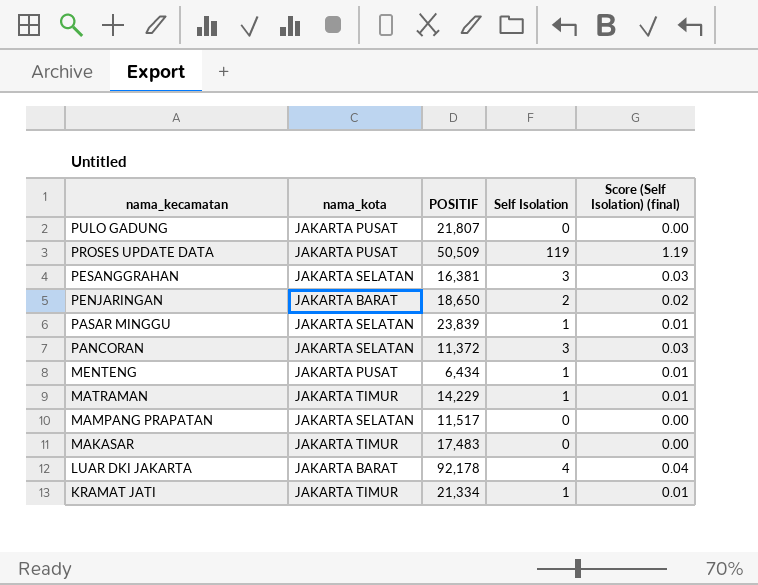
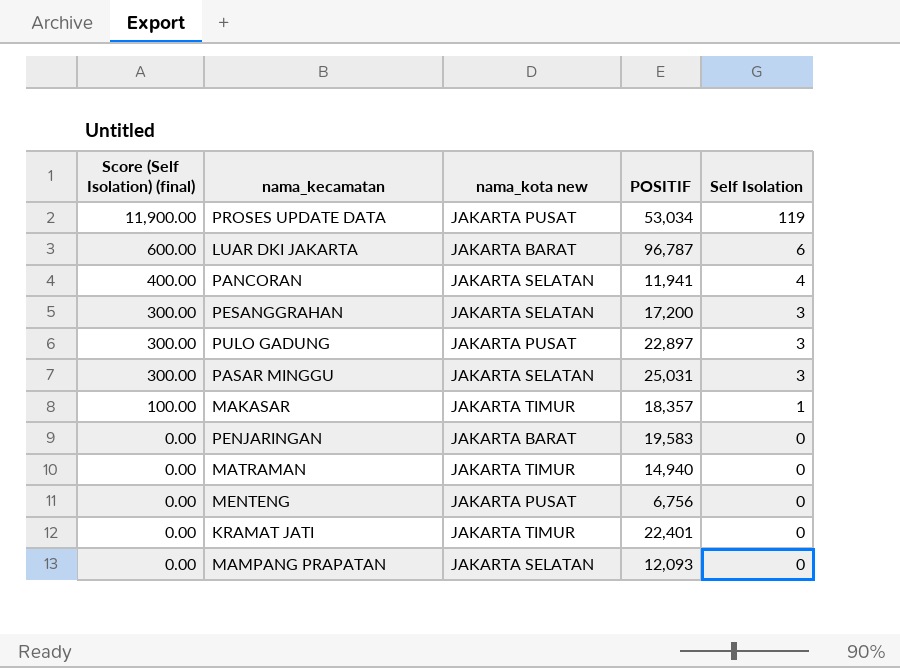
row order: nama_kecamatan descending -> Score (Self Isolation) (final) descending
column Score (Self Isolation) (final) | formula: [Self Isolation] * 0.01 -> [Self Isolation] * 100
column Score (Self Isolation) (final) | position: 5 -> 1
column name: nama_kota -> nama_kota new
PROSES UPDATE DATA | POSITIF: 50,509 -> 53,034
LUAR DKI JAKARTA | POSITIF: 92,178 -> 96,787
LUAR DKI JAKARTA | Self Isolation: 4 -> 6
PANCORAN | POSITIF: 11,372 -> 11,941
PANCORAN | Self Isolation: 3 -> 4
PESANGGRAHAN | POSITIF: 16,381 -> 17,200
PULO GADUNG | POSITIF: 21,807 -> 22,897
PULO GADUNG | Self Isolation: 0 -> 3
PASAR MINGGU | POSITIF: 23,839 -> 25,031
PASAR MINGGU | Self Isolation: 1 -> 3
MAKASAR | POSITIF: 17,483 -> 18,357
MAKASAR | Self Isolation: 0 -> 1
PENJARINGAN | POSITIF: 18,650 -> 19,583
PENJARINGAN | Self Isolation: 2 -> 0
MATRAMAN | POSITIF: 14,229 -> 14,940
MATRAMAN | Self Isolation: 1 -> 0
MENTENG | POSITIF: 6,434 -> 6,756
MENTENG | Self Isolation: 1 -> 0
KRAMAT JATI | POSITIF: 21,334 -> 22,401
KRAMAT JATI | Self Isolation: 1 -> 0
MAMPANG PRAPATAN | POSITIF: 11,517 -> 12,093

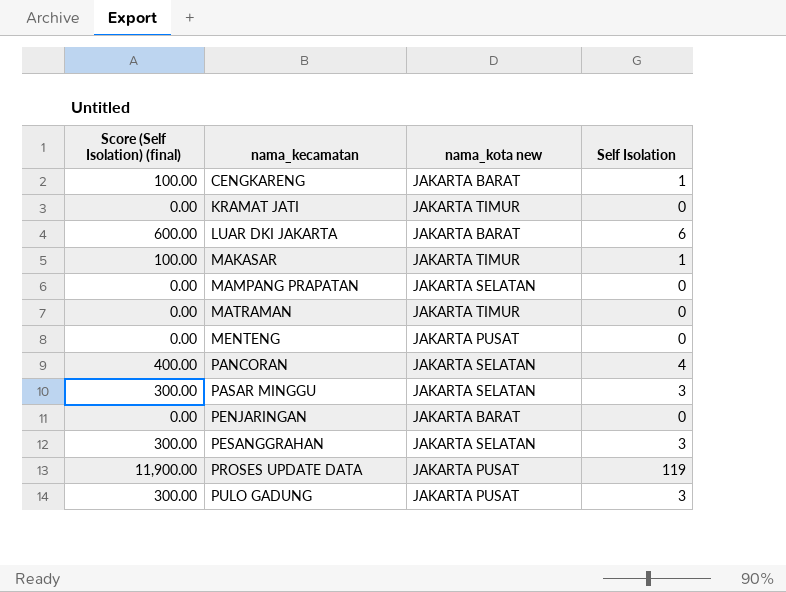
row order: Score (Self Isolation) (final) descending -> nama_kecamatan ascending
column POSITIF | position: 4 -> none
row CENGKARENG: none -> 100.00 | JAKARTA BARAT | 1

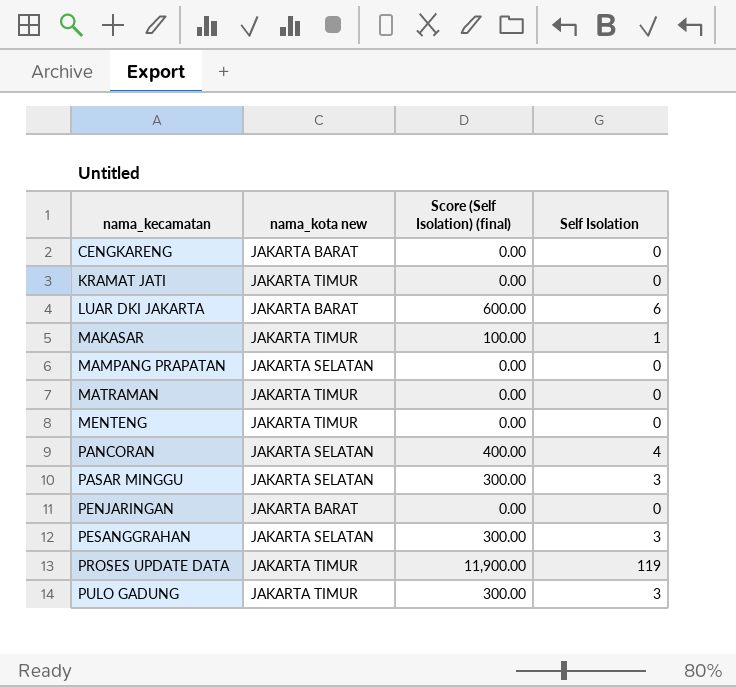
column Score (Self Isolation) (final) | position: 1 -> 3
CENGKARENG | Score (Self Isolation) (final): 100.00 -> 0.00
CENGKARENG | Self Isolation: 1 -> 0
MENTENG | nama_kota new: JAKARTA PUSAT -> JAKARTA TIMUR
PROSES UPDATE DATA | nama_kota new: JAKARTA PUSAT -> JAKARTA TIMUR
PULO GADUNG | nama_kota new: JAKARTA PUSAT -> JAKARTA TIMUR

